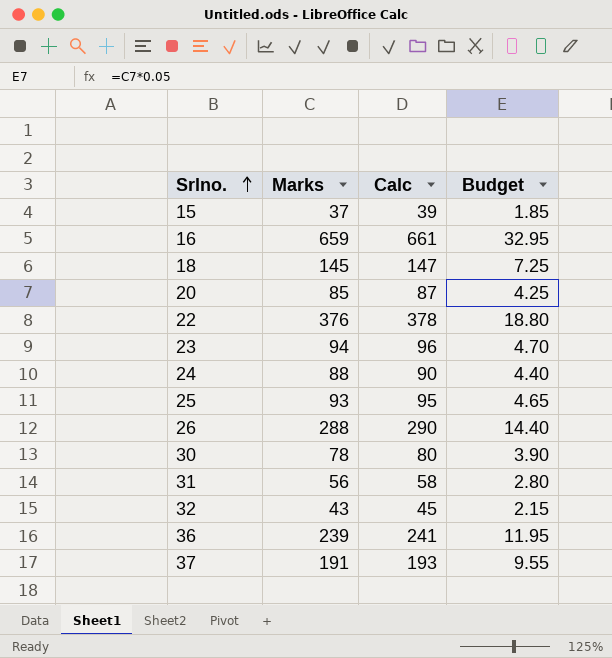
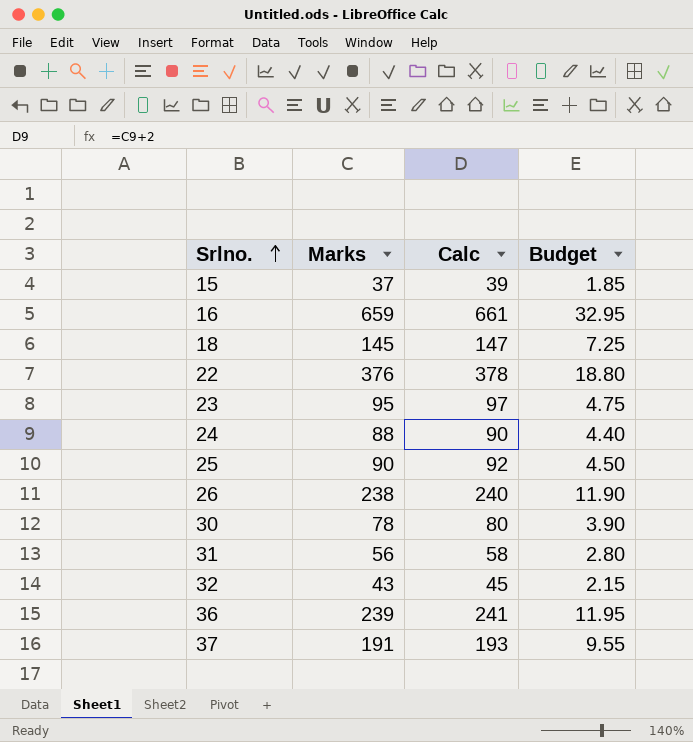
row 20: 85 | 87 | 4.25 -> none
23 | Marks: 94 -> 95
23 | Calc: 96 -> 97
23 | Budget: 4.70 -> 4.75
25 | Marks: 93 -> 90
25 | Calc: 95 -> 92
25 | Budget: 4.65 -> 4.50
26 | Marks: 288 -> 238
26 | Calc: 290 -> 240
26 | Budget: 14.40 -> 11.90

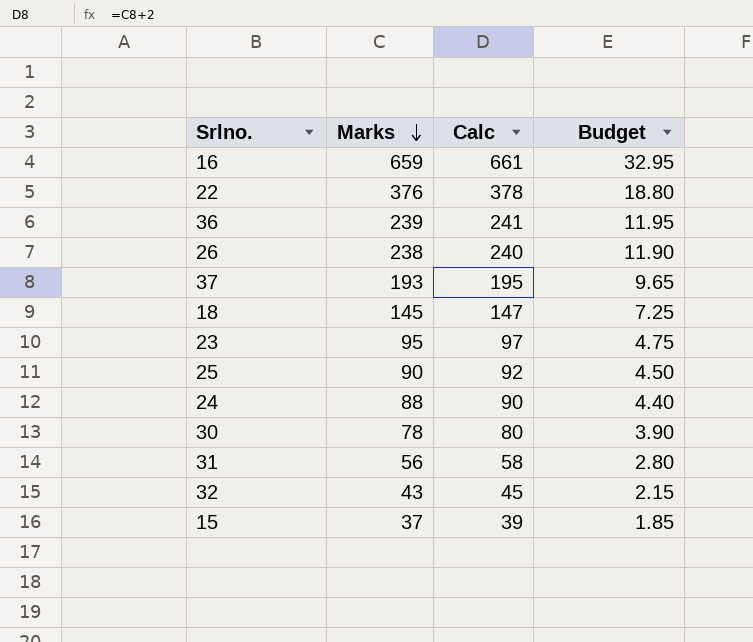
row order: Srlno. ascending -> Marks descending
37 | Marks: 191 -> 193
37 | Calc: 193 -> 195
37 | Budget: 9.55 -> 9.65

